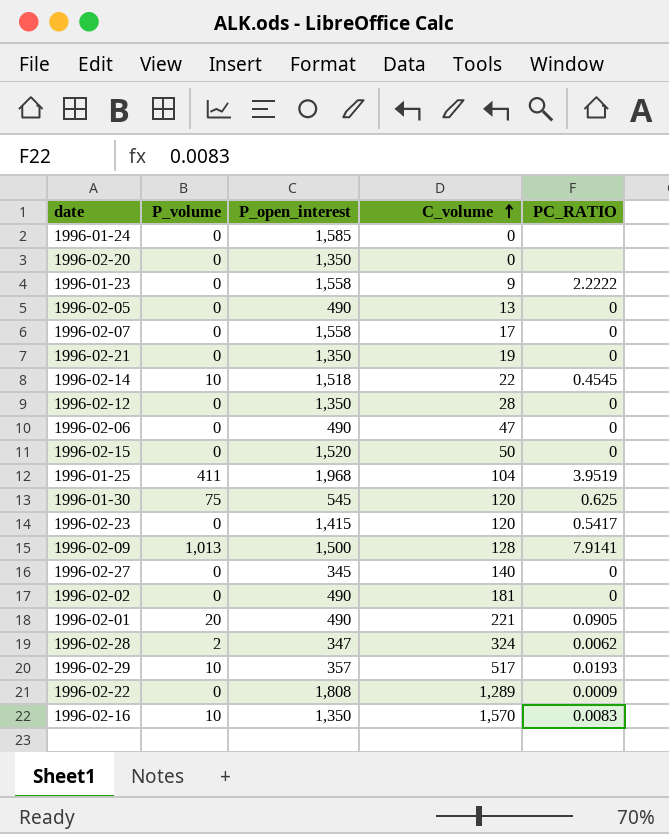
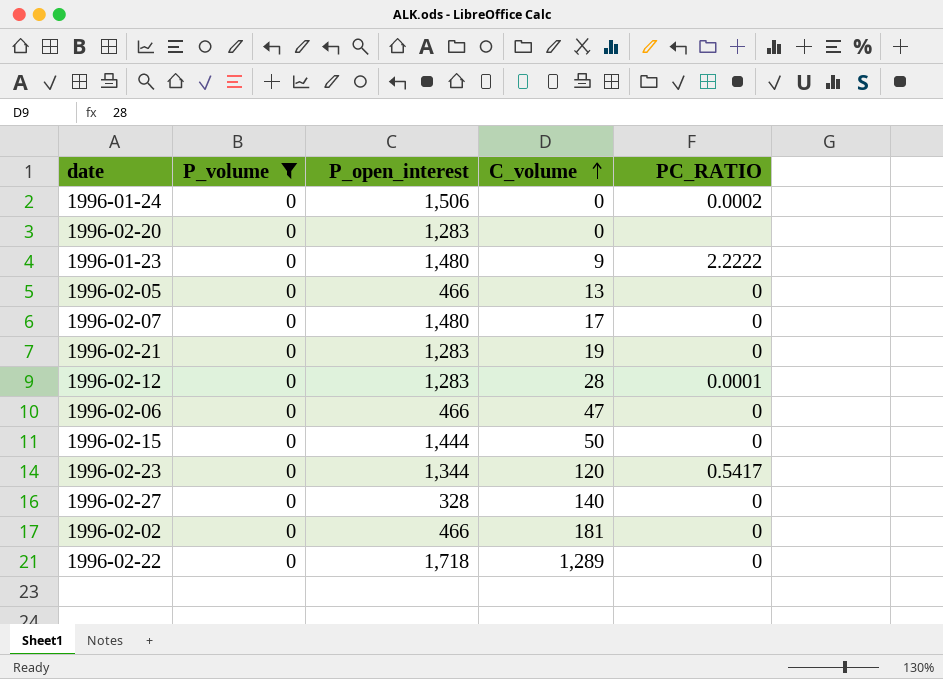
filter: none -> P_volume = 0
1996-01-24 | P_open_interest: 1,585 -> 1,506
1996-01-24 | PC_RATIO: none -> 0.0002
1996-02-20 | P_open_interest: 1,350 -> 1,283
1996-01-23 | P_open_interest: 1,558 -> 1,480
1996-02-05 | P_open_interest: 490 -> 466
1996-02-07 | P_open_interest: 1,558 -> 1,480
1996-02-21 | P_open_interest: 1,350 -> 1,283
1996-02-12 | P_open_interest: 1,350 -> 1,283
1996-02-12 | PC_RATIO: 0 -> 0.0001
1996-02-06 | P_open_interest: 490 -> 466
1996-02-15 | P_open_interest: 1,520 -> 1,444
1996-02-23 | P_open_interest: 1,415 -> 1,344
1996-02-27 | P_open_interest: 345 -> 328
1996-02-02 | P_open_interest: 490 -> 466
1996-02-22 | P_open_interest: 1,808 -> 1,718
1996-02-22 | PC_RATIO: 0.0009 -> 0

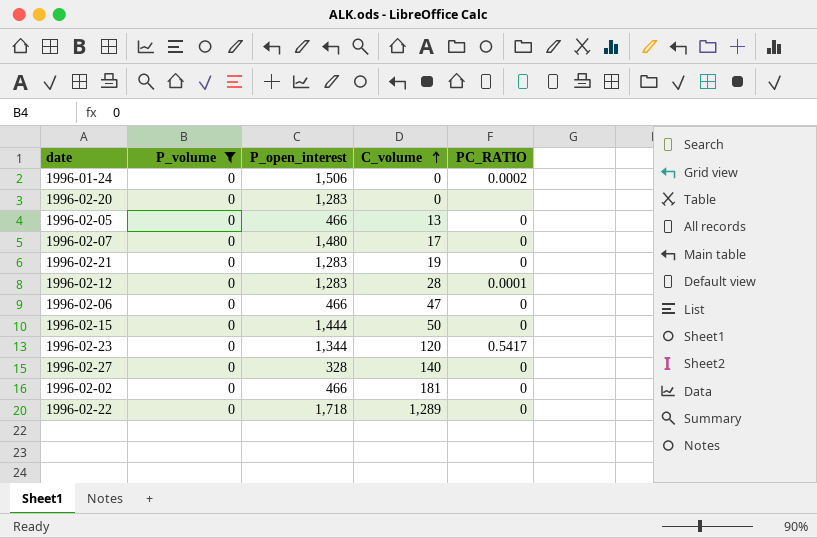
row 1996-01-23: 0 | 1,480 | 9 | 2.2222 -> none

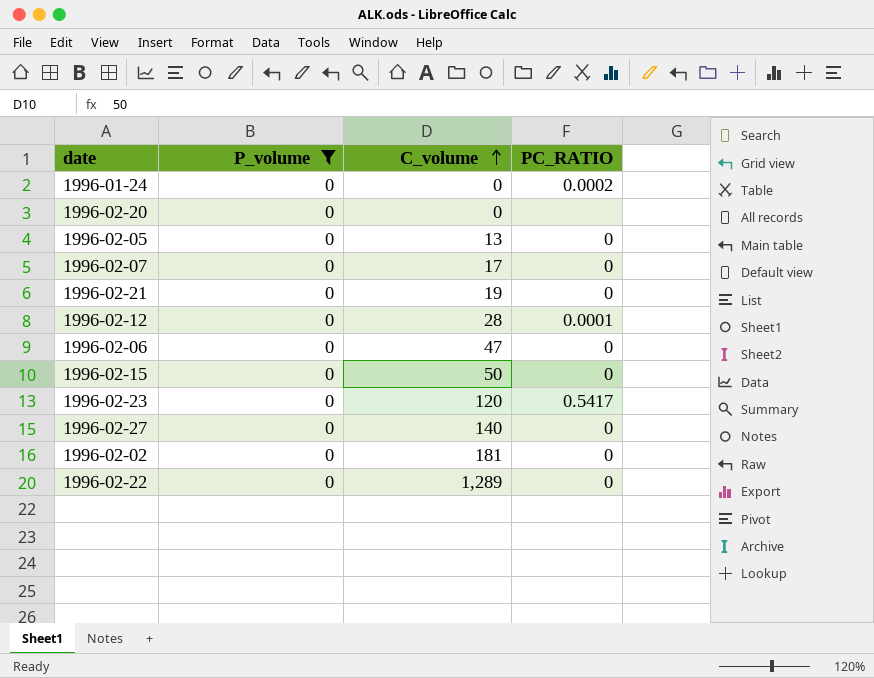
column P_open_interest | position: 3 -> none

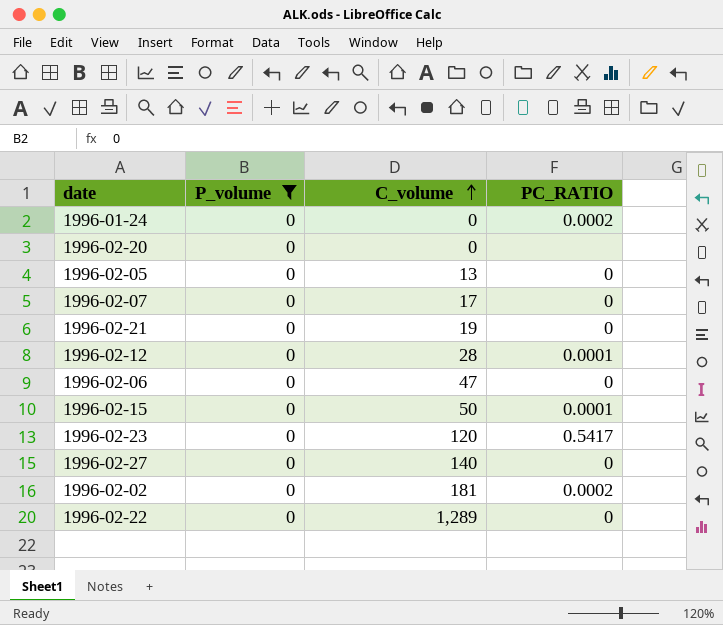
1996-02-15 | PC_RATIO: 0 -> 0.0001
1996-02-02 | PC_RATIO: 0 -> 0.0002

